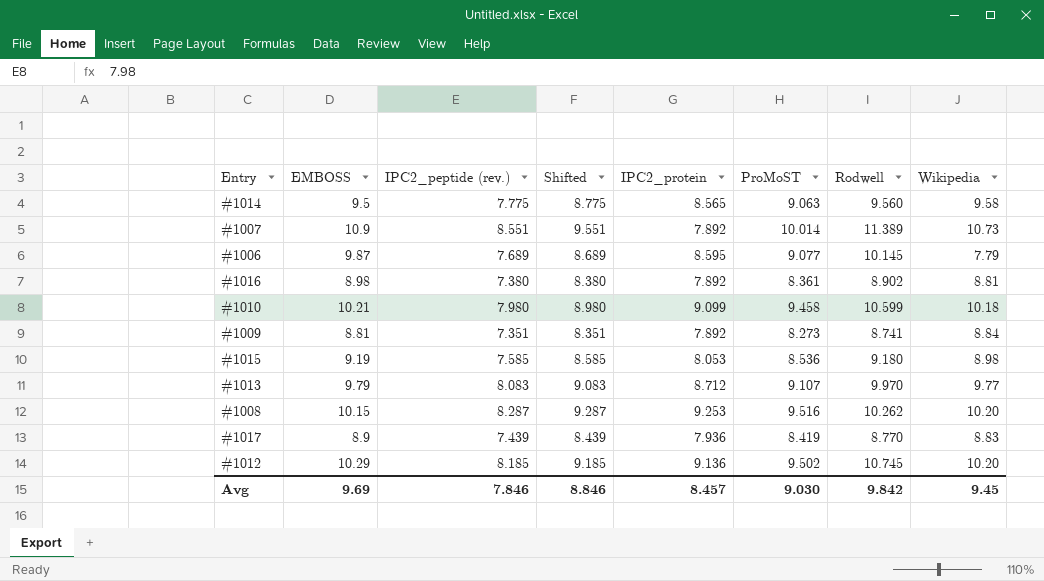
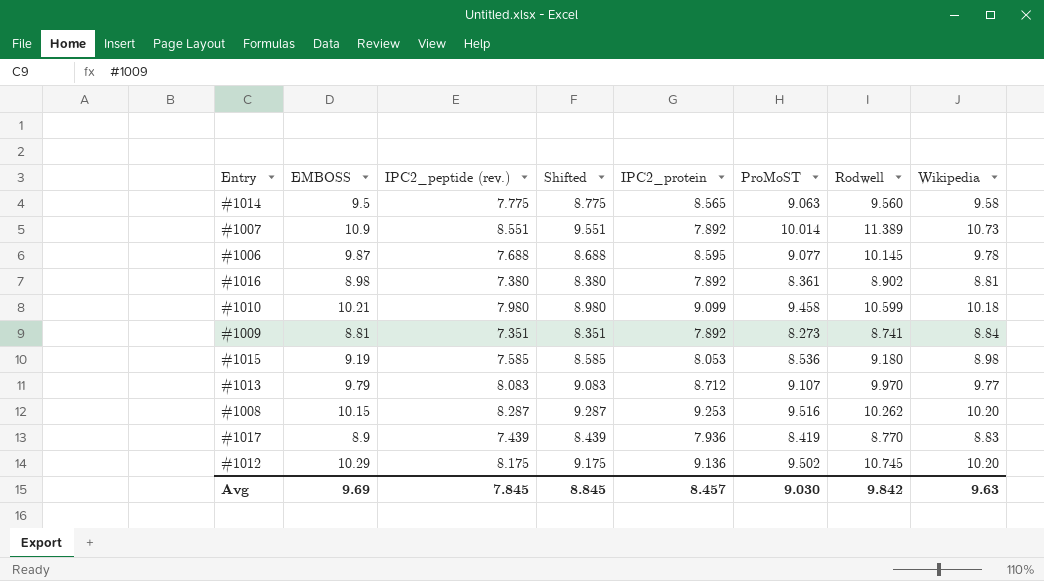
#1006 | IPC2_peptide (rev.): 7.689 -> 7.688
#1006 | Shifted: 8.689 -> 8.688
#1006 | Wikipedia: 7.79 -> 9.78
#1012 | IPC2_peptide (rev.): 8.185 -> 8.175
#1012 | Shifted: 9.185 -> 9.175
Avg | IPC2_peptide (rev.): 7.846 -> 7.845
Avg | Shifted: 8.846 -> 8.845
Avg | Wikipedia: 9.45 -> 9.63

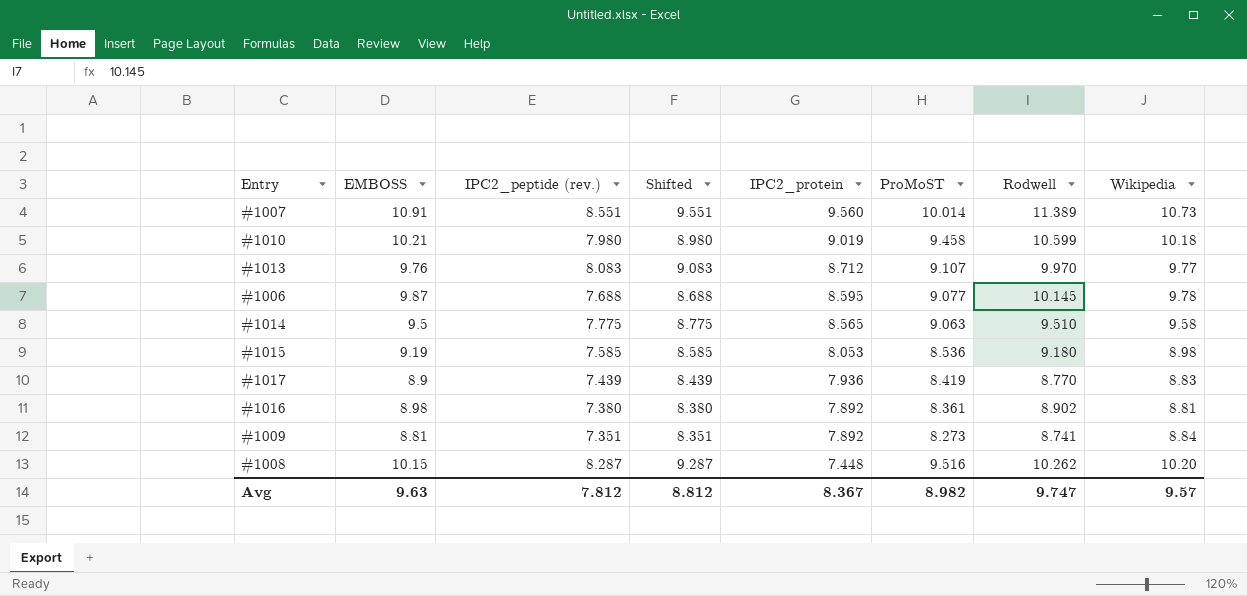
row order: none -> IPC2_protein descending
row #1012: 10.29 | 8.175 | 9.175 | 9.136 | 9.502 | 10.745 | 10.20 -> none
#1007 | EMBOSS: 10.9 -> 10.91
#1007 | IPC2_protein: 7.892 -> 9.560
#1010 | IPC2_protein: 9.099 -> 9.019
#1013 | EMBOSS: 9.79 -> 9.76
#1014 | Rodwell: 9.560 -> 9.510
#1008 | IPC2_protein: 9.253 -> 7.448
Avg | EMBOSS: 9.69 -> 9.63
Avg | IPC2_peptide (rev.): 7.845 -> 7.812
Avg | Shifted: 8.845 -> 8.812
Avg | IPC2_protein: 8.457 -> 8.367
Avg | ProMoST: 9.030 -> 8.982
Avg | Rodwell: 9.842 -> 9.747
Avg | Wikipedia: 9.63 -> 9.57

